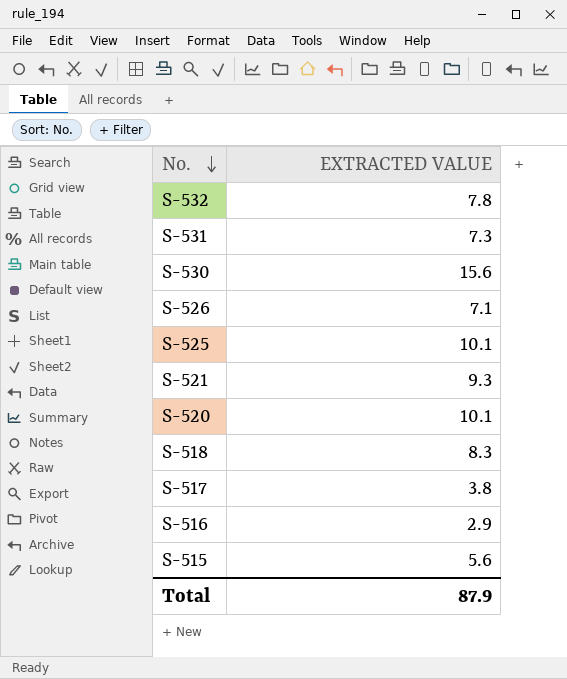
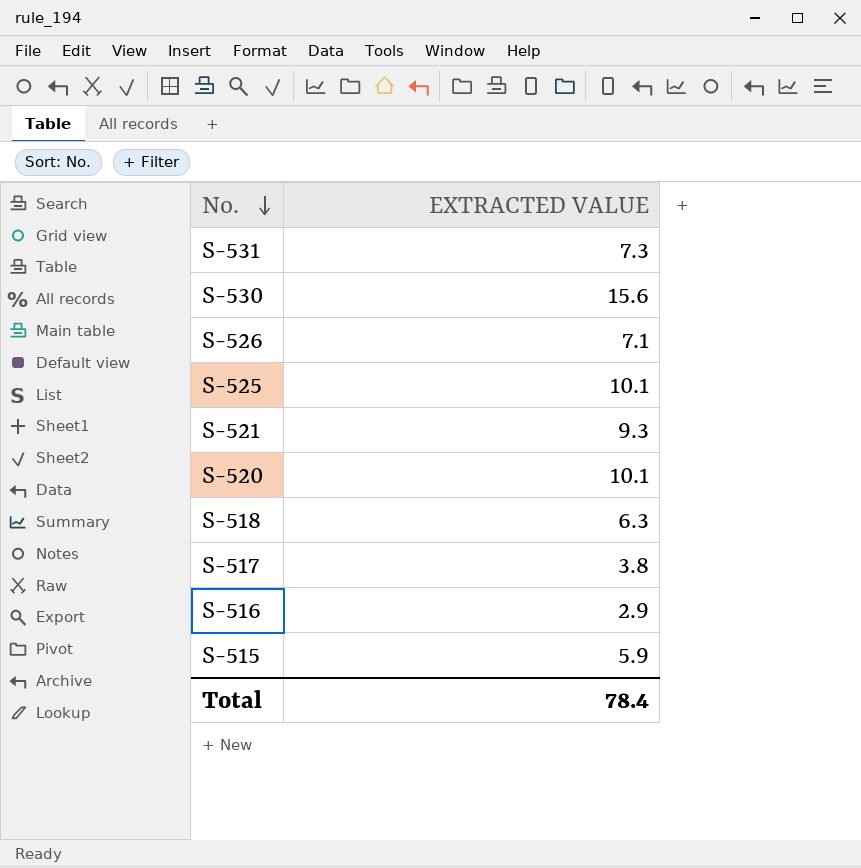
row S-532: 7.8 -> none
S-518 | EXTRACTED VALUE: 8.3 -> 6.3
S-515 | EXTRACTED VALUE: 5.6 -> 5.9
Total | EXTRACTED VALUE: 87.9 -> 78.4

